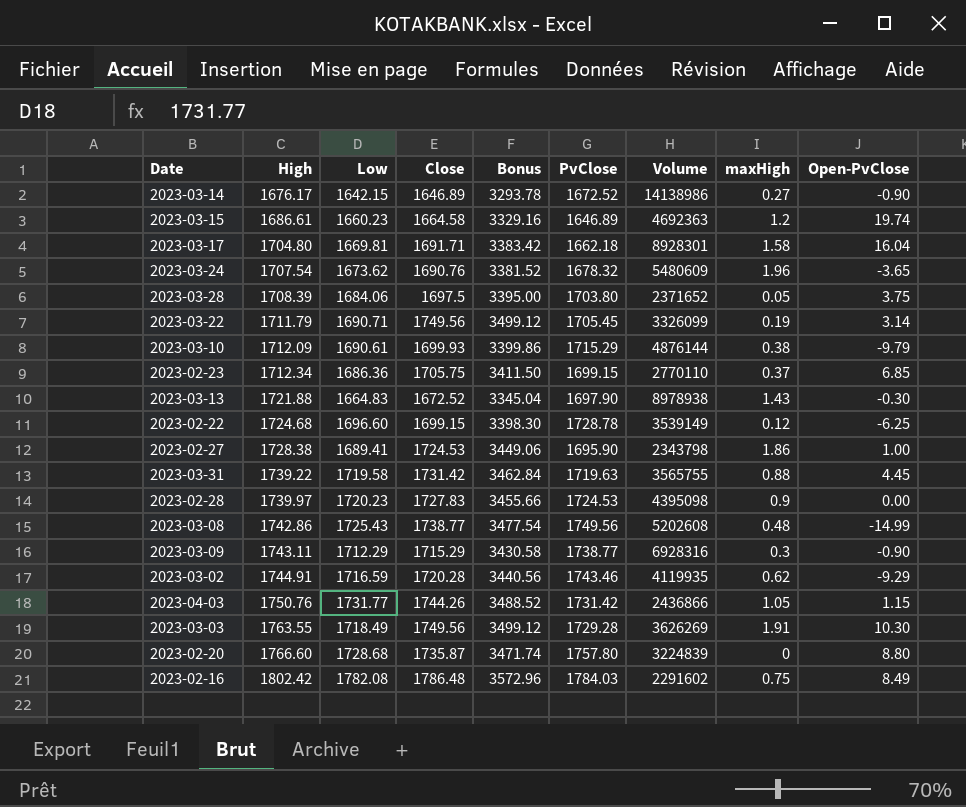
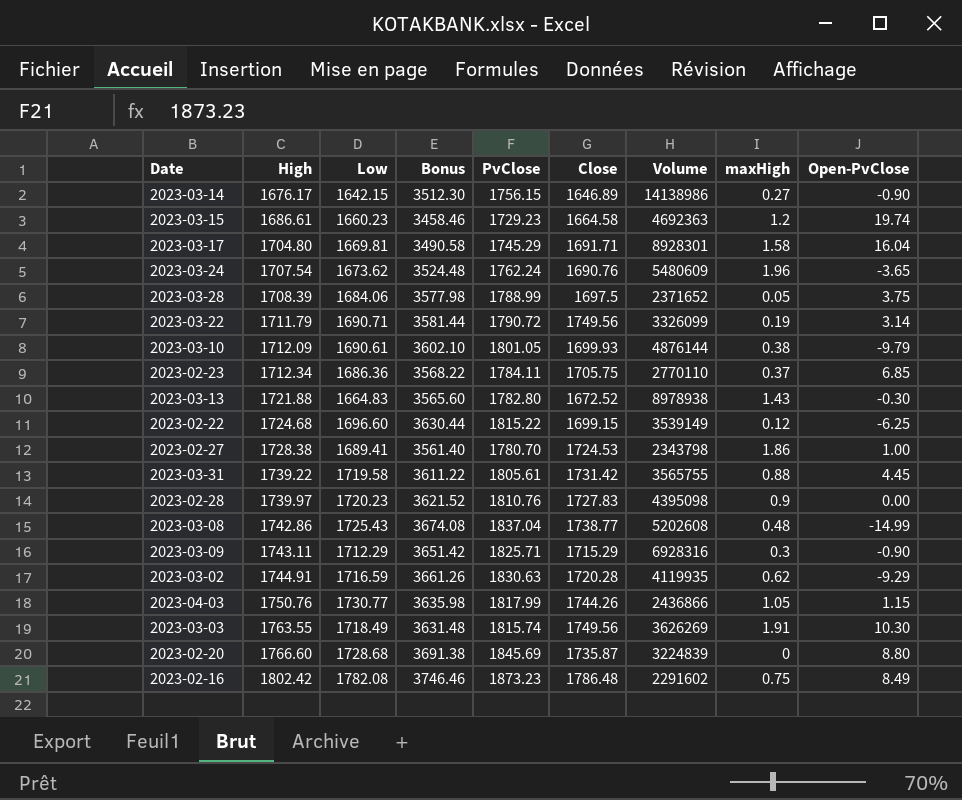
column Bonus | formula: [Close] * 2 -> [PvClose] * 2
column Close | position: 4 -> 6
2023-03-14 | PvClose: 1672.52 -> 1756.15
2023-03-15 | PvClose: 1646.89 -> 1729.23
2023-03-17 | PvClose: 1662.18 -> 1745.29
2023-03-24 | PvClose: 1678.32 -> 1762.24
2023-03-28 | PvClose: 1703.80 -> 1788.99
2023-03-22 | PvClose: 1705.45 -> 1790.72
2023-03-10 | PvClose: 1715.29 -> 1801.05
2023-02-23 | PvClose: 1699.15 -> 1784.11
2023-03-13 | PvClose: 1697.90 -> 1782.80
2023-02-22 | PvClose: 1728.78 -> 1815.22
2023-02-27 | PvClose: 1695.90 -> 1780.70
2023-03-31 | PvClose: 1719.63 -> 1805.61
2023-02-28 | PvClose: 1724.53 -> 1810.76
2023-03-08 | PvClose: 1749.56 -> 1837.04
2023-03-09 | PvClose: 1738.77 -> 1825.71
2023-03-02 | PvClose: 1743.46 -> 1830.63
2023-04-03 | Low: 1731.77 -> 1730.77
2023-04-03 | PvClose: 1731.42 -> 1817.99
2023-03-03 | PvClose: 1729.28 -> 1815.74
2023-02-20 | PvClose: 1757.80 -> 1845.69
2023-02-16 | PvClose: 1784.03 -> 1873.23

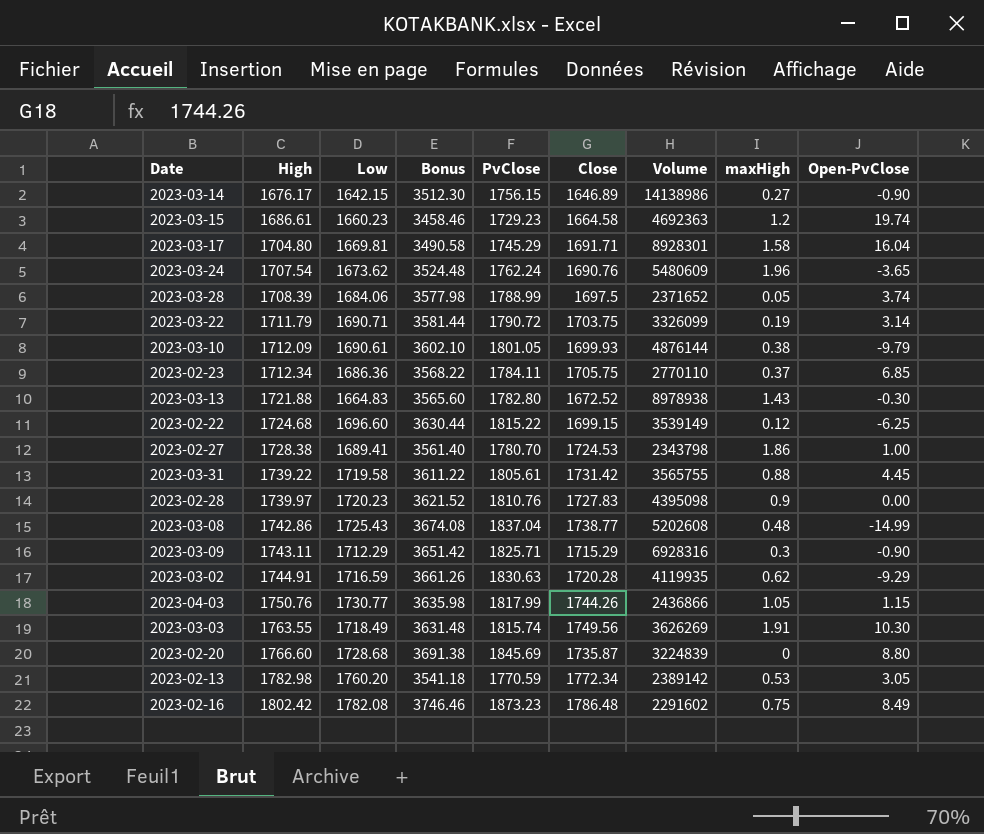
2023-03-28 | Open-PvClose: 3.75 -> 3.74
2023-03-22 | Close: 1749.56 -> 1703.75
row 2023-02-13: none -> 1782.98 | 1760.20 | 3541.18 | 1770.59 | 1772.34 | 2389142 | 0.53 | 3.05

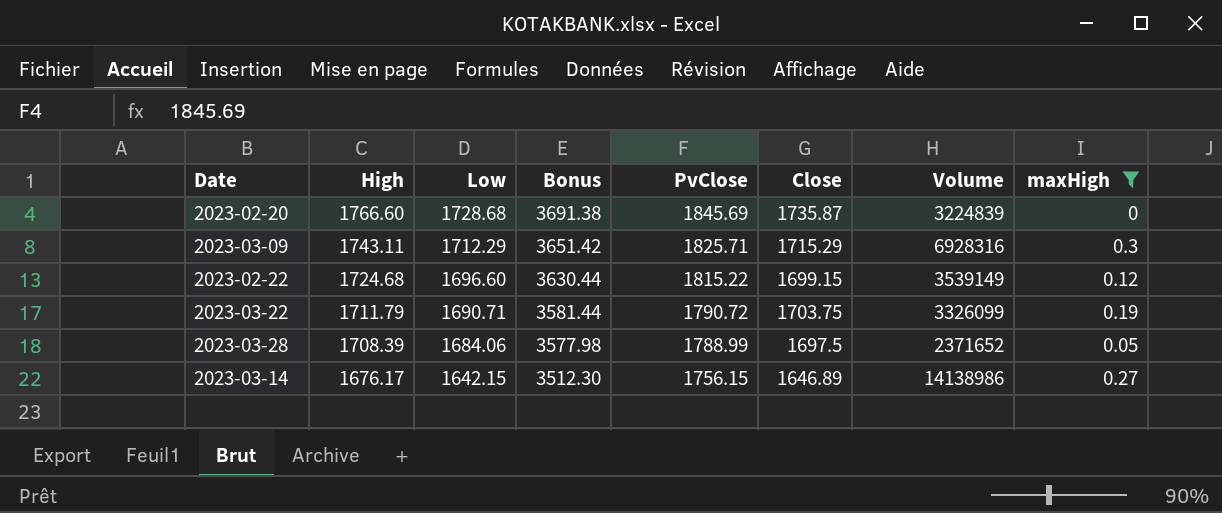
filter: none -> maxHigh <= 0.3
row order: High ascending -> High descending
column Open-PvClose | position: 9 -> none

